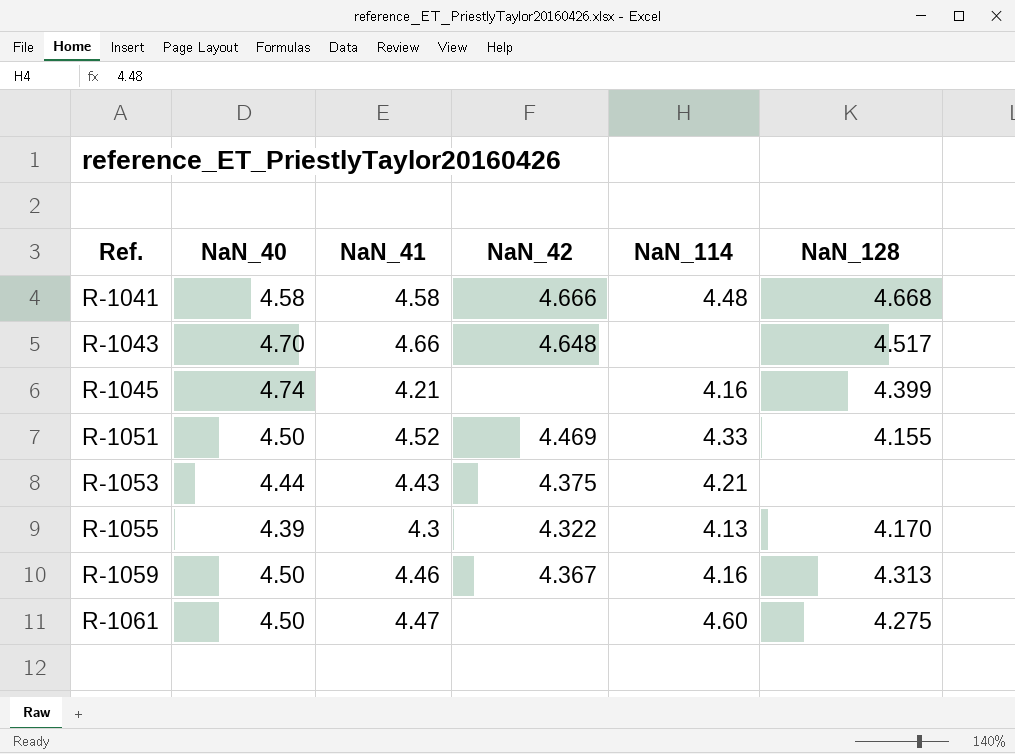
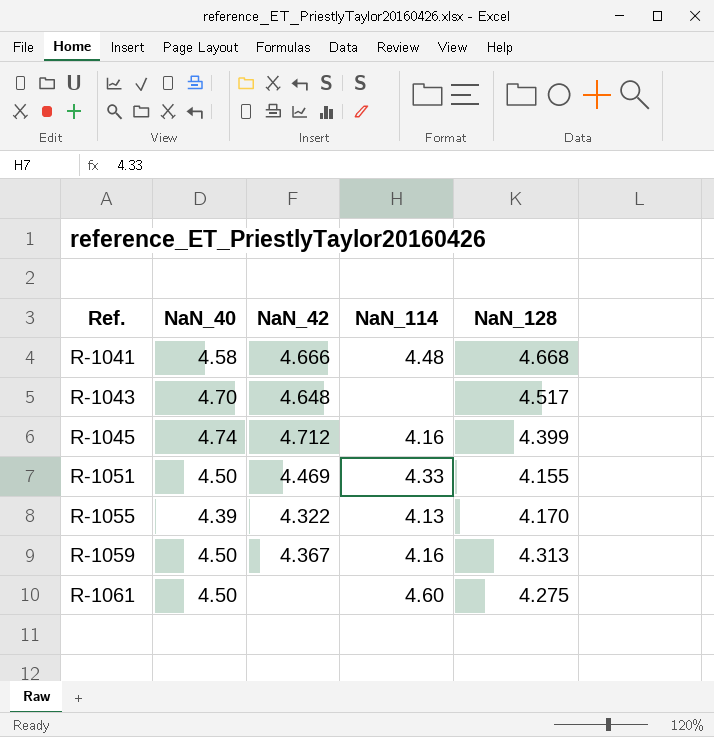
column NaN_41 | position: 3 -> none
row R-1053: 4.44 | 4.43 | 4.375 | 4.21 | none -> none
R-1045 | NaN_42: none -> 4.712

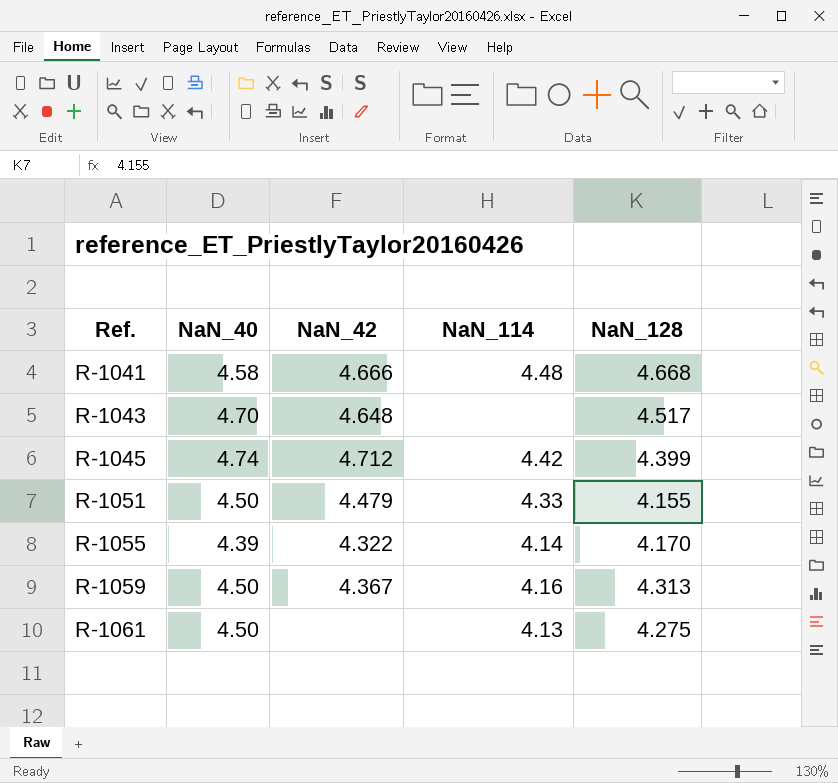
R-1045 | NaN_114: 4.16 -> 4.42
R-1051 | NaN_42: 4.469 -> 4.479
R-1055 | NaN_114: 4.13 -> 4.14
R-1061 | NaN_114: 4.60 -> 4.13

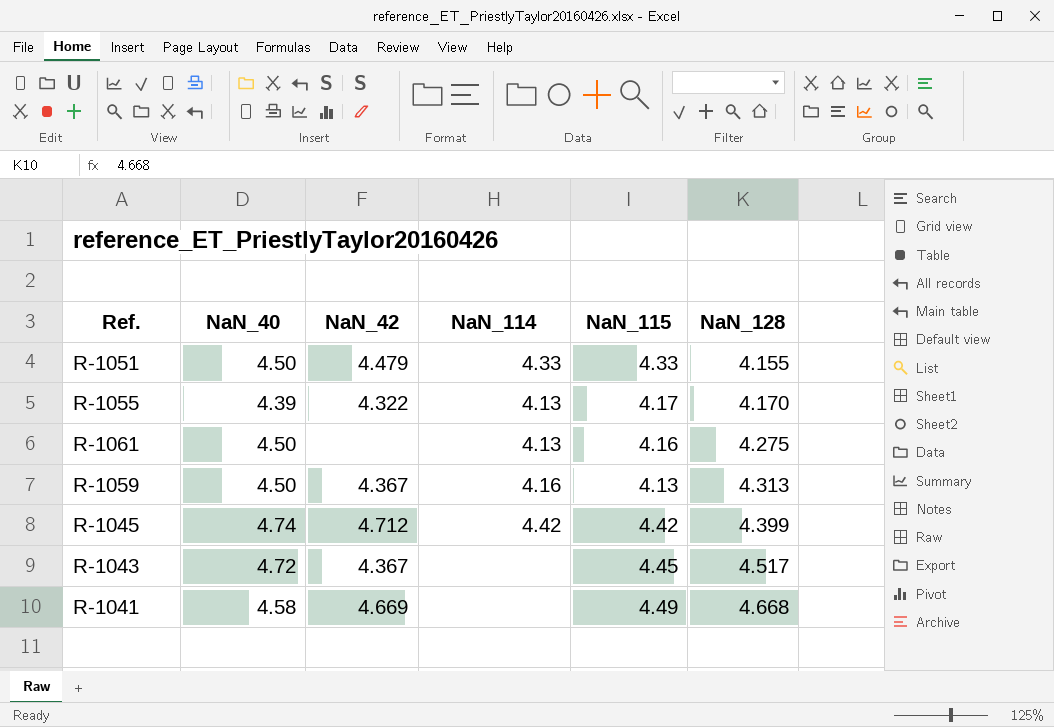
row order: Ref. ascending -> NaN_128 ascending
column NaN_115 | position: none -> 5
R-1055 | NaN_114: 4.14 -> 4.13
R-1043 | NaN_40: 4.70 -> 4.72
R-1043 | NaN_42: 4.648 -> 4.367
R-1041 | NaN_42: 4.666 -> 4.669
R-1041 | NaN_114: 4.48 -> none

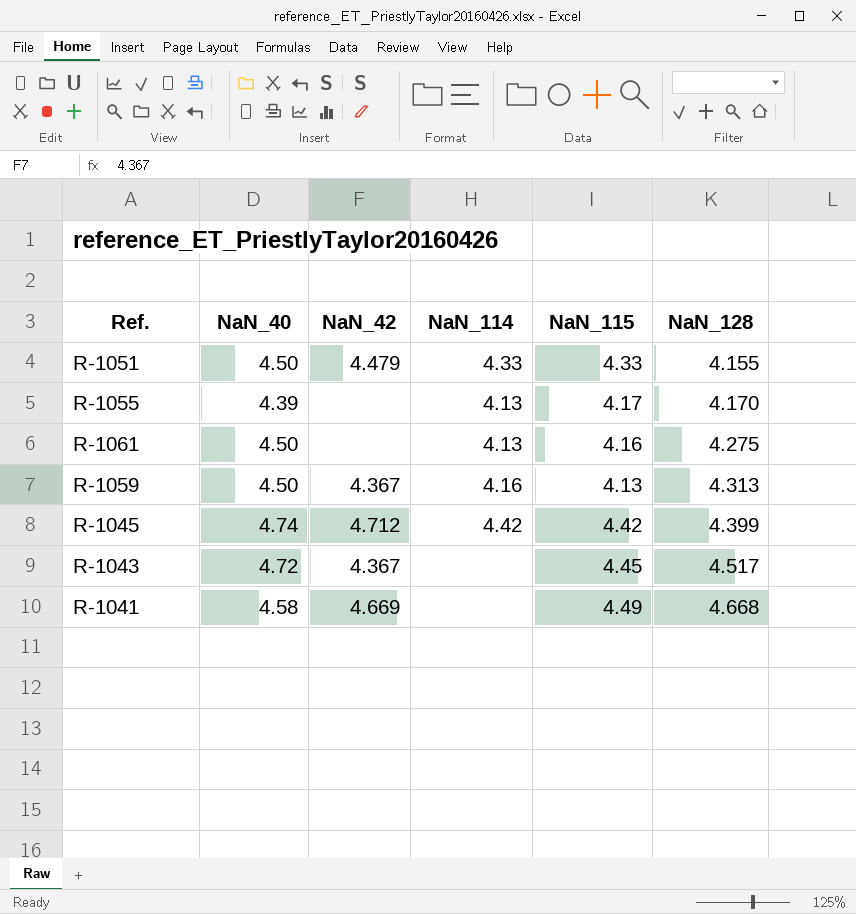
R-1055 | NaN_42: 4.322 -> none

